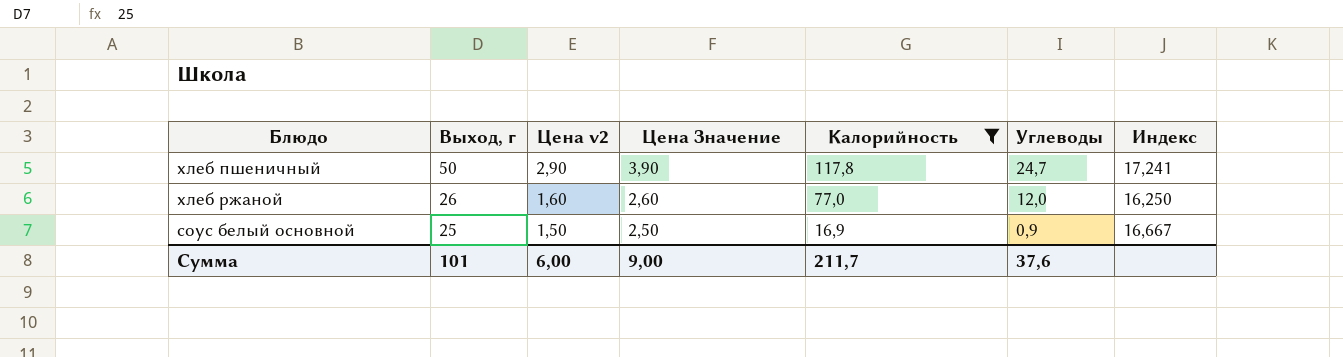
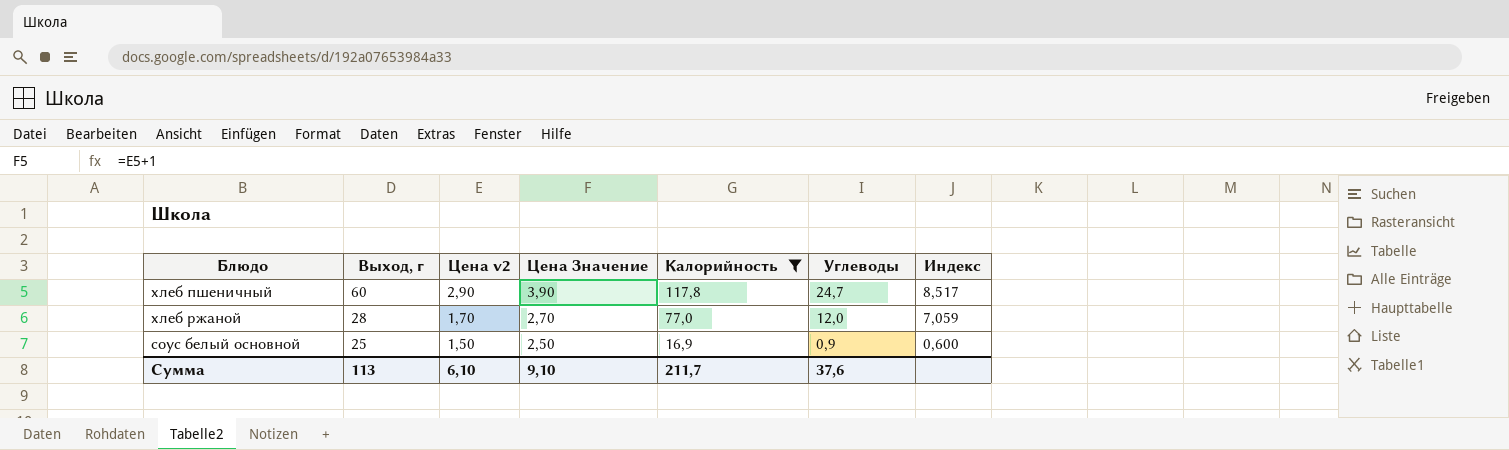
column Индекс | formula: [Выход, г] / [Цена v2] -> [Углеводы] / [Цена v2]
хлеб пшеничный | Выход, г: 50 -> 60
хлеб ржаной | Выход, г: 26 -> 28
хлеб ржаной | Цена v2: 1,60 -> 1,70
хлеб ржаной | Цена Значение: 2,60 -> 2,70
Сумма | Выход, г: 101 -> 113
Сумма | Цена v2: 6,00 -> 6,10
Сумма | Цена Значение: 9,00 -> 9,10

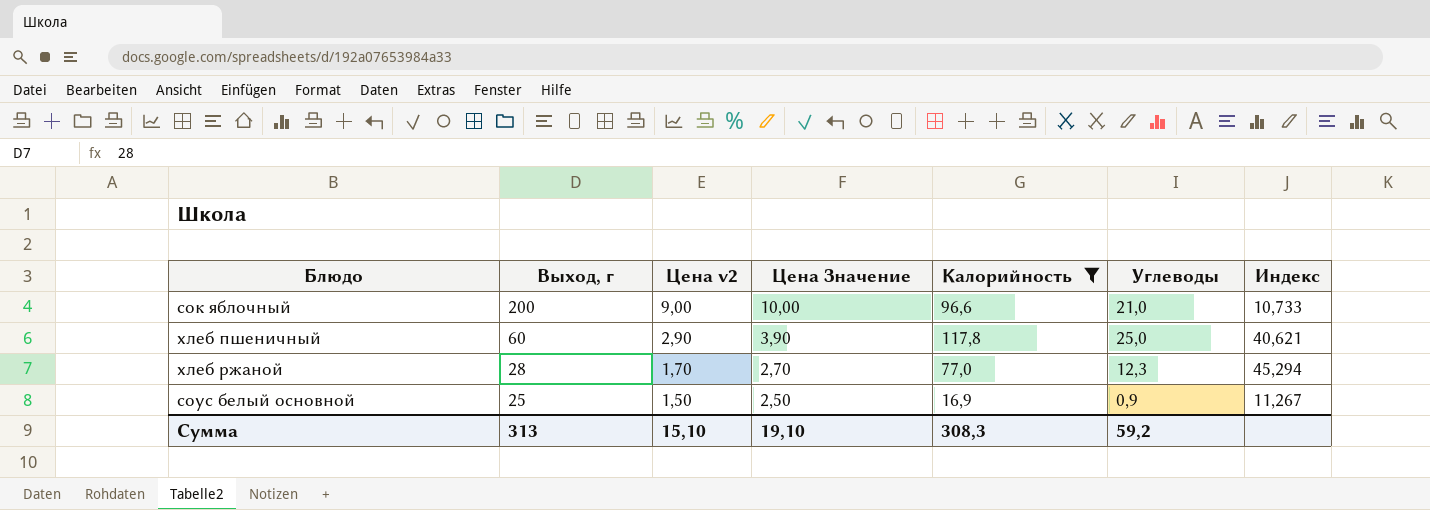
column Индекс | formula: [Углеводы] / [Цена v2] -> [Калорийность] / [Цена v2]
row сок яблочный: none -> 200 | 9,00 | 10,00 | 96,6 | 21,0 | 10,733
хлеб пшеничный | Углеводы: 24,7 -> 25,0
хлеб ржаной | Углеводы: 12,0 -> 12,3
Сумма | Выход, г: 113 -> 313
Сумма | Цена v2: 6,10 -> 15,10
Сумма | Цена Значение: 9,10 -> 19,10
Сумма | Калорийность: 211,7 -> 308,3
Сумма | Углеводы: 37,6 -> 59,2

